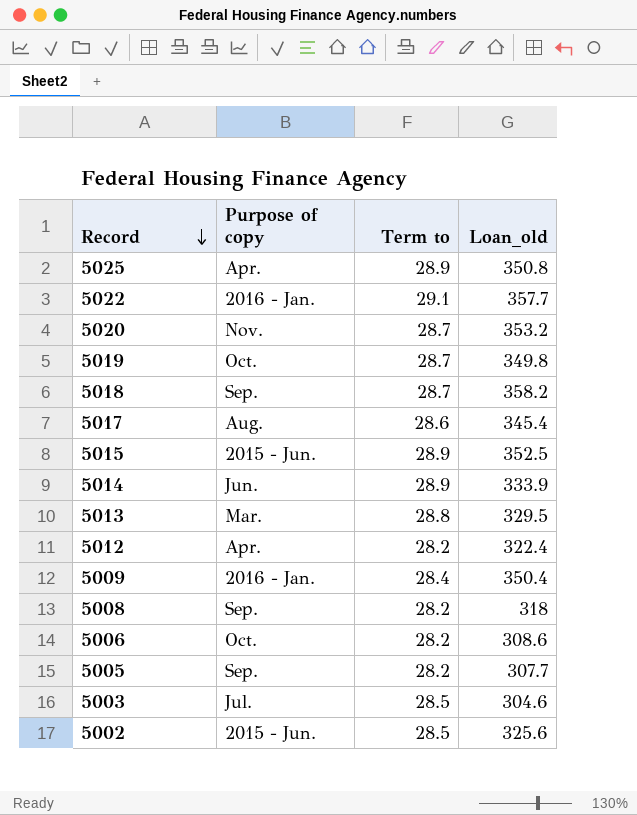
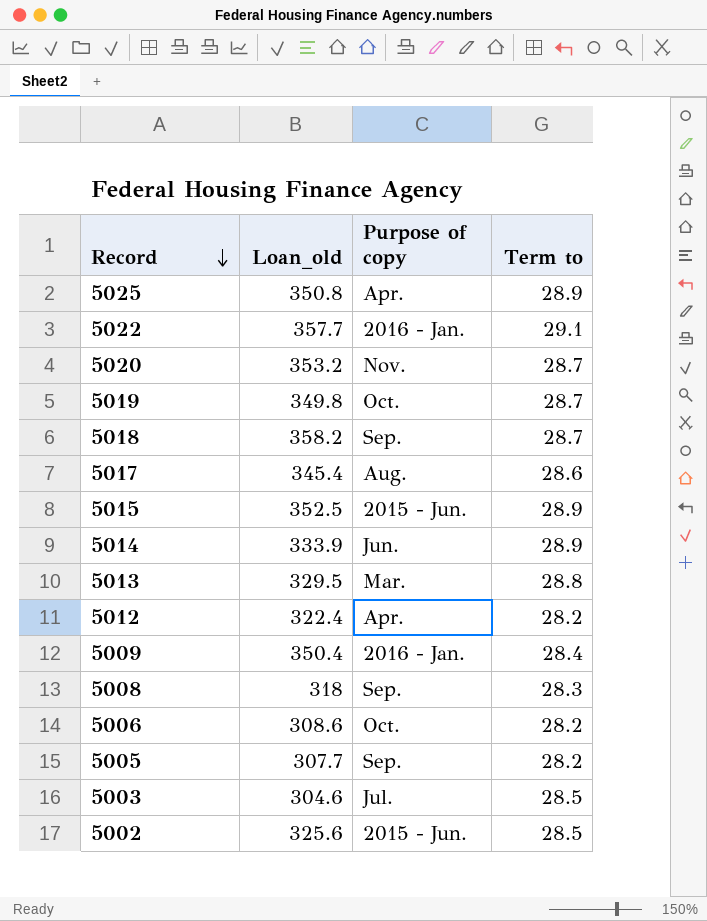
column Loan_old | position: 4 -> 2
5008 | Term to: 28.2 -> 28.3

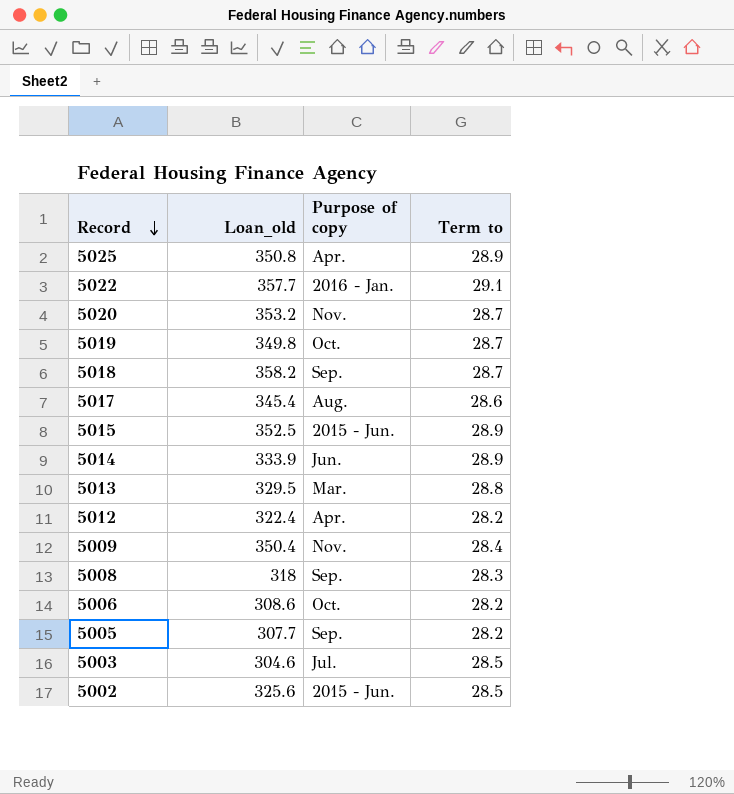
5009 | Purpose of copy: 2016 - Jan. -> Nov.

